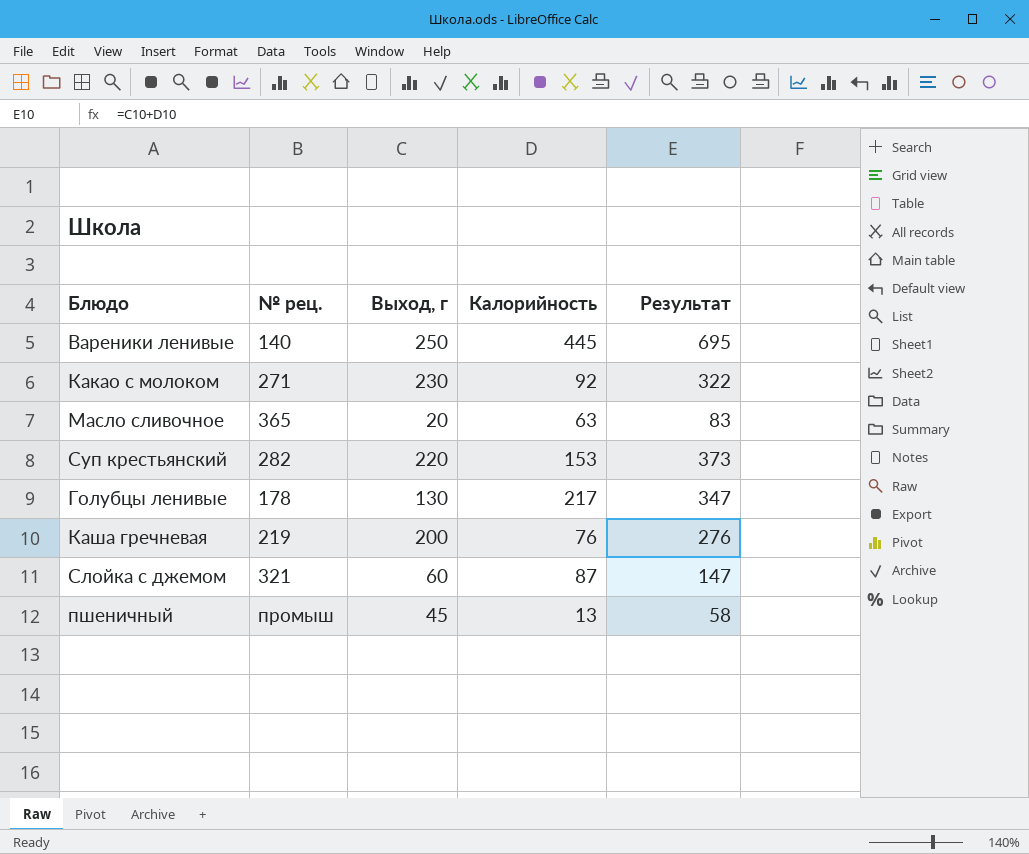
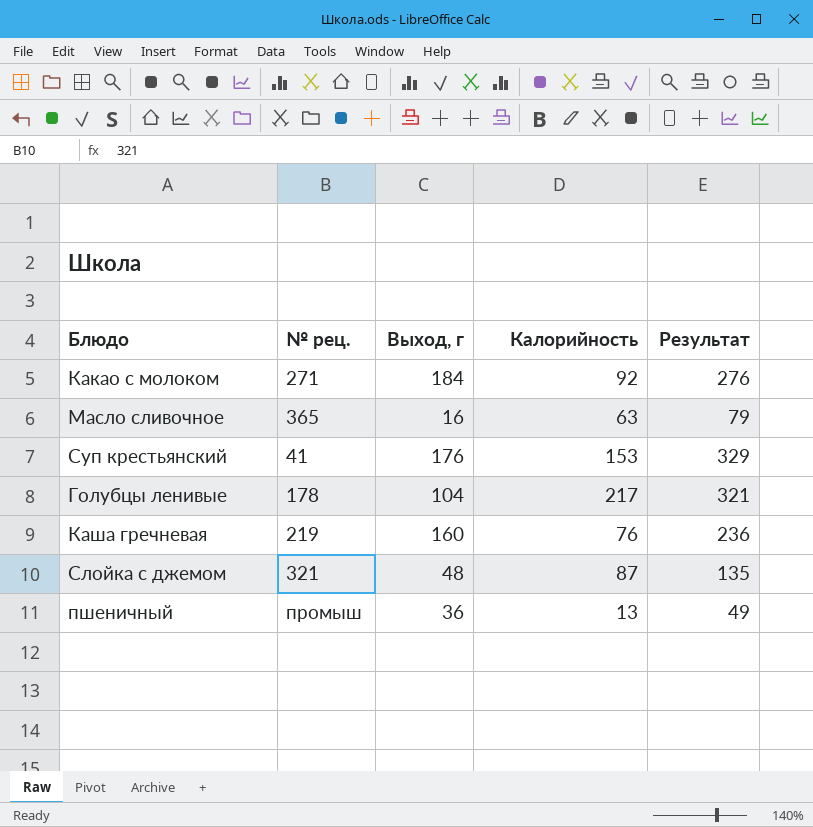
row Вареники ленивые: 140 | 250 | 445 | 695 -> none
Какао с молоком | Выход, г: 230 -> 184
Какао с молоком | Результат: 322 -> 276
Масло сливочное | Выход, г: 20 -> 16
Масло сливочное | Результат: 83 -> 79
Суп крестьянский | № рец.: 282 -> 41
Суп крестьянский | Выход, г: 220 -> 176
Суп крестьянский | Результат: 373 -> 329
Голубцы ленивые | Выход, г: 130 -> 104
Голубцы ленивые | Результат: 347 -> 321
Каша гречневая | Выход, г: 200 -> 160
Каша гречневая | Результат: 276 -> 236
Слойка с джемом | Выход, г: 60 -> 48
Слойка с джемом | Результат: 147 -> 135
пшеничный | Выход, г: 45 -> 36
пшеничный | Результат: 58 -> 49

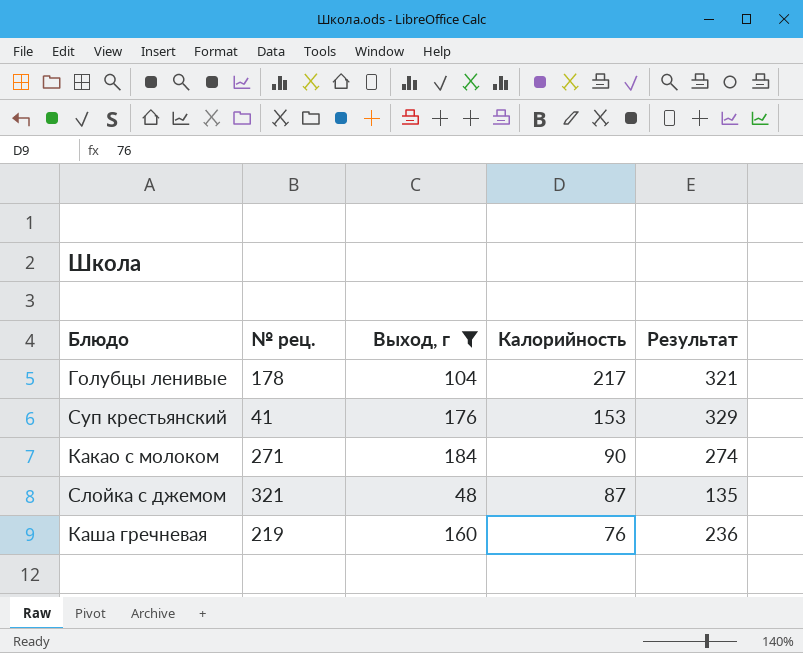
filter: none -> Выход, г >= 48
row order: none -> Калорийность descending
Какао с молоком | Калорийность: 92 -> 90
Какао с молоком | Результат: 276 -> 274

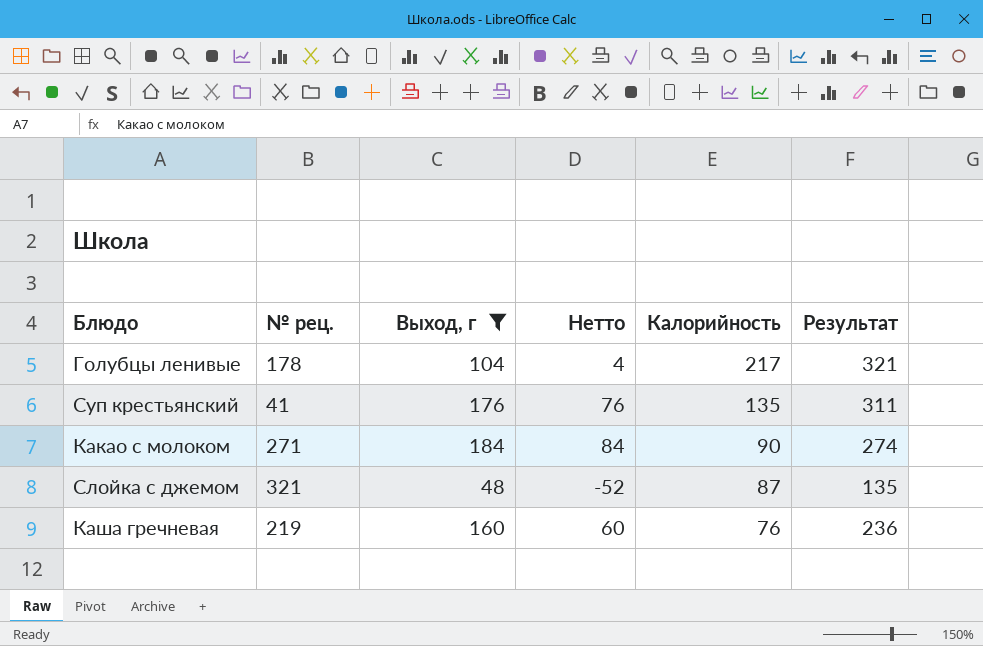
column Нетто | formula: none -> [Выход, г] - 100
Суп крестьянский | Калорийность: 153 -> 135
Суп крестьянский | Результат: 329 -> 311

